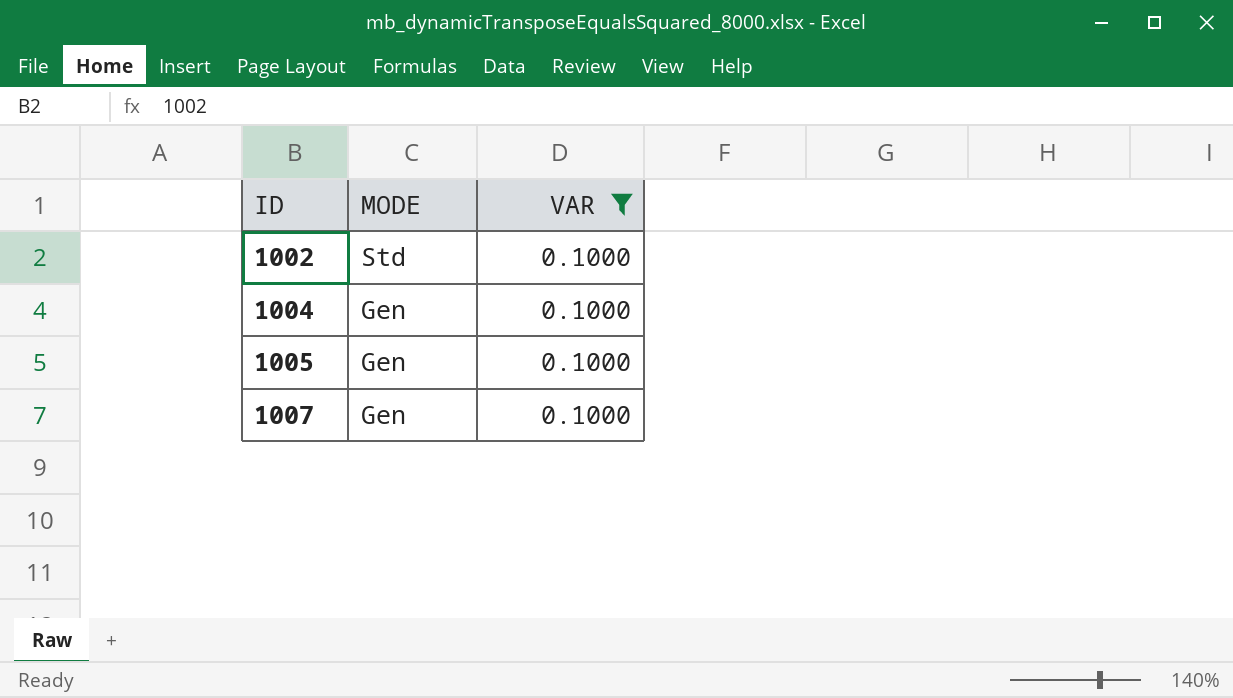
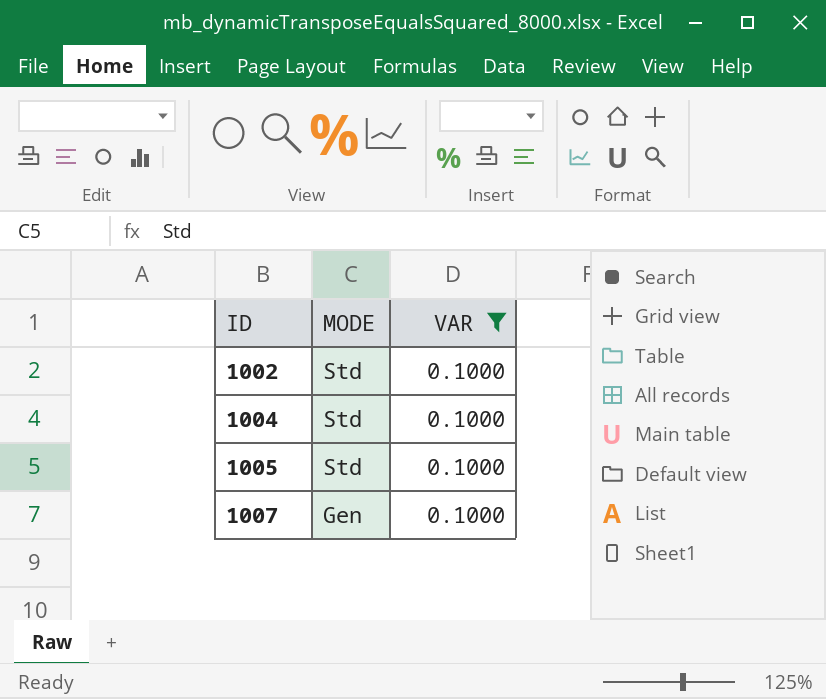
1004 | MODE: Gen -> Std
1005 | MODE: Gen -> Std

